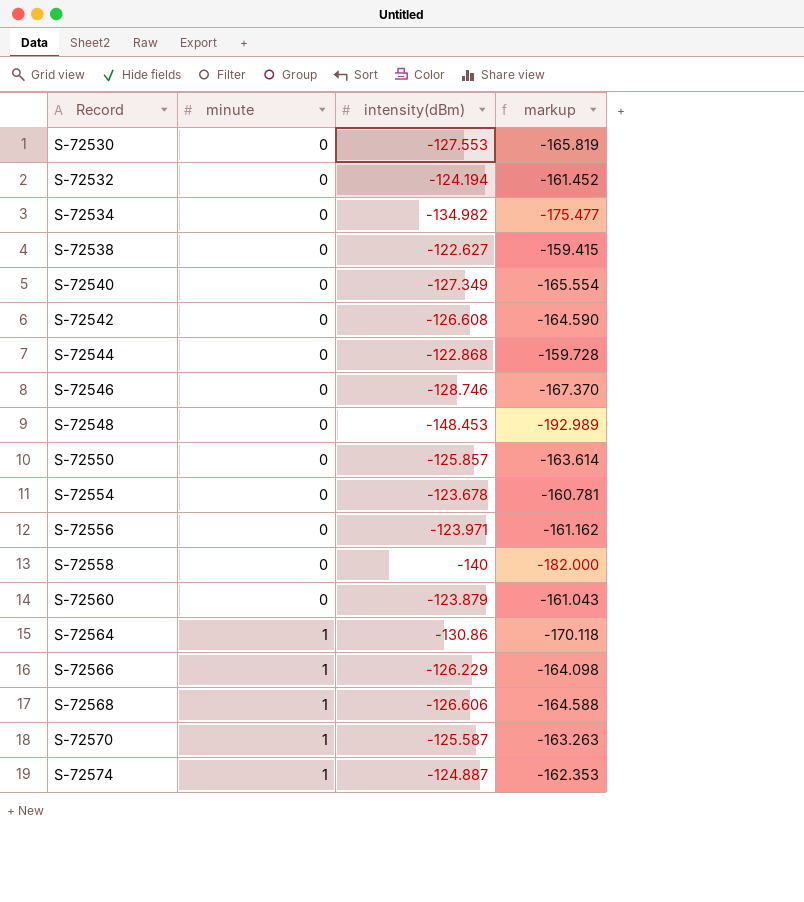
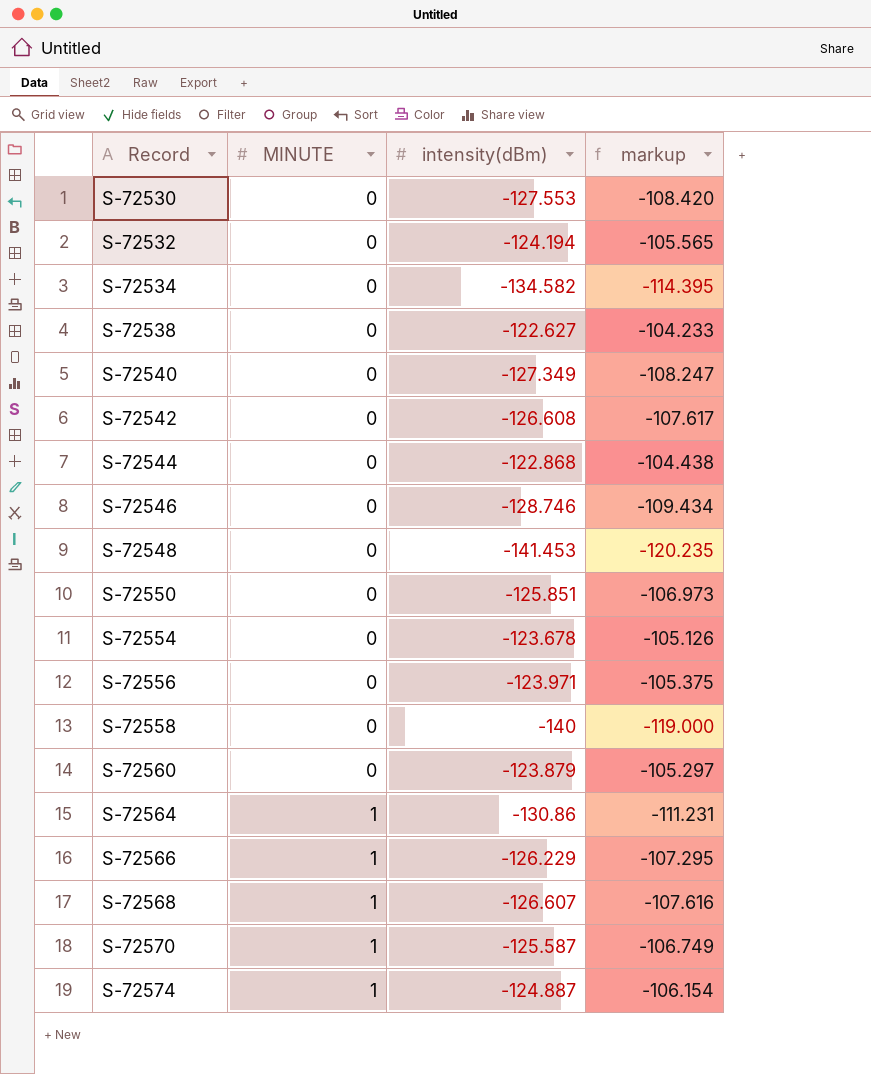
column name: minute -> MINUTE
column markup | formula: [intensity(dBm)] * 1.3 -> [intensity(dBm)] * 0.85
S-72534 | intensity(dBm): -134.982 -> -134.582
S-72548 | intensity(dBm): -148.453 -> -141.453
S-72550 | intensity(dBm): -125.857 -> -125.851
S-72568 | intensity(dBm): -126.606 -> -126.607

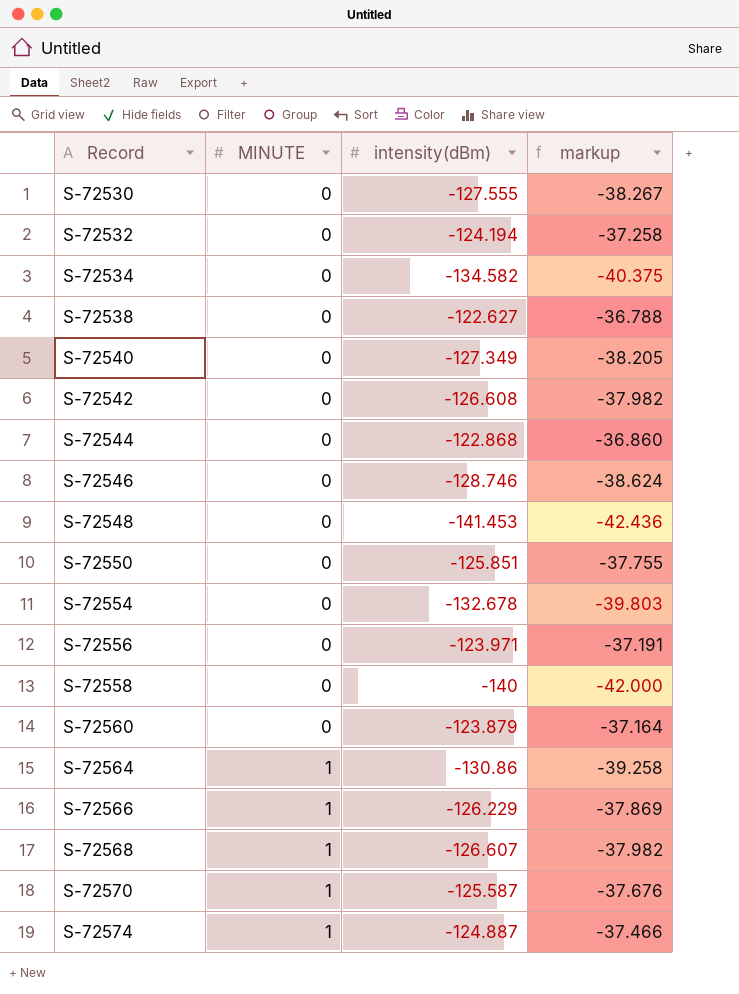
column markup | formula: [intensity(dBm)] * 0.85 -> [intensity(dBm)] * 0.3
S-72530 | intensity(dBm): -127.553 -> -127.555
S-72554 | intensity(dBm): -123.678 -> -132.678

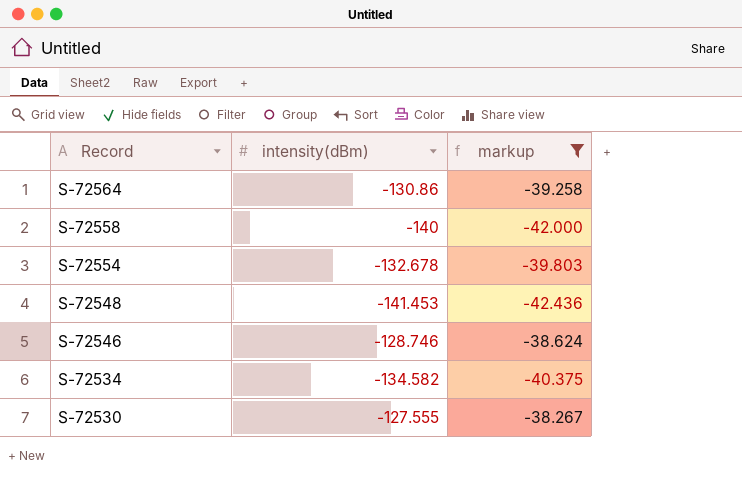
filter: none -> markup <= -38.267
row order: Record ascending -> Record descending
column MINUTE | position: 2 -> none

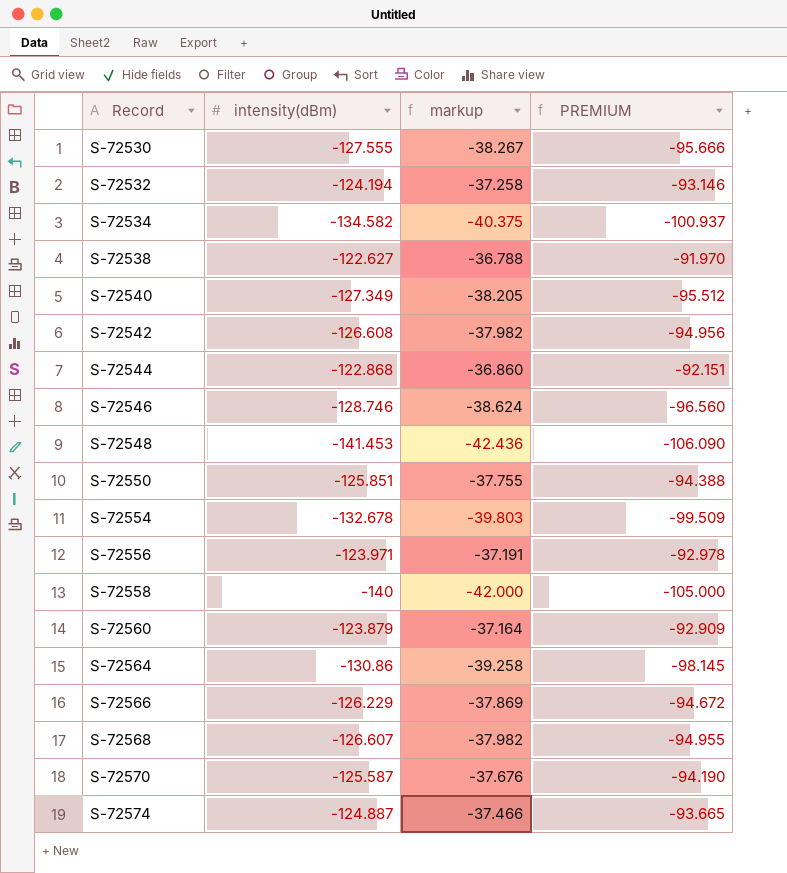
filter: markup <= -38.267 -> none
row order: Record descending -> Record ascending
column PREMIUM | formula: none -> [intensity(dBm)] * 0.75

